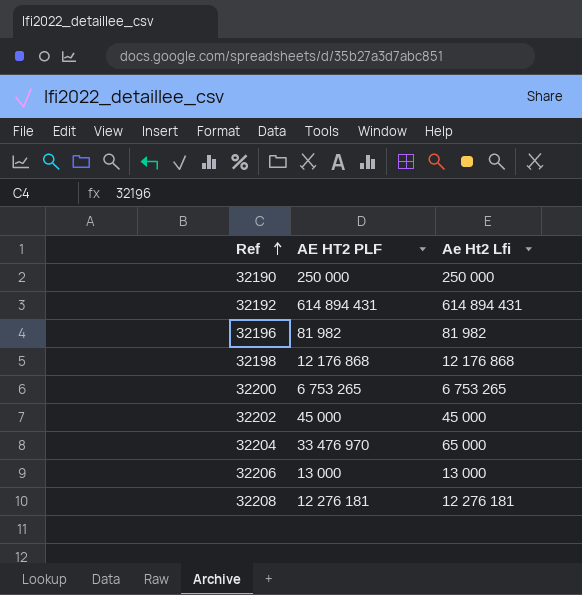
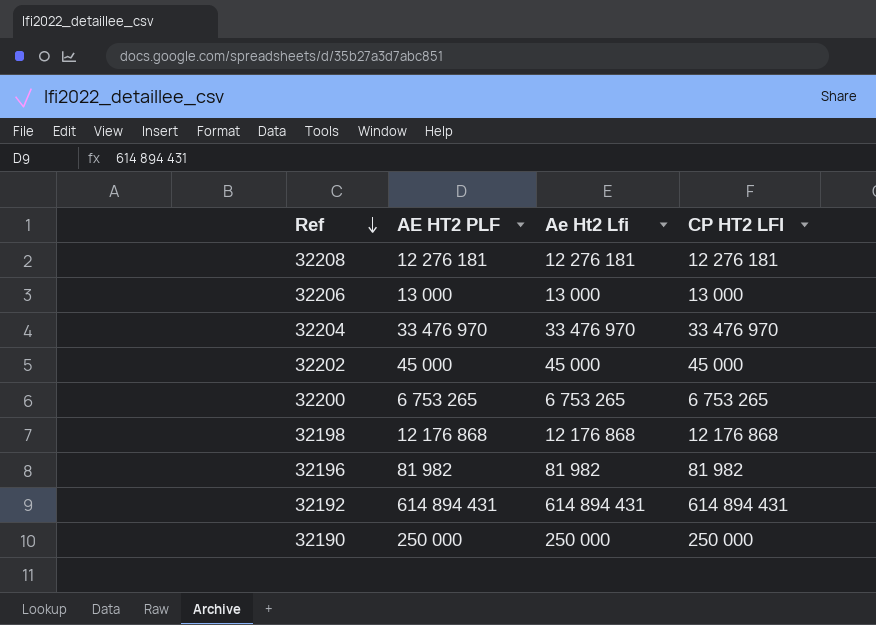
row order: Ref ascending -> Ref descending
column CP HT2 LFI | position: none -> 4
32204 | Ae Ht2 Lfi: 65 000 -> 33 476 970

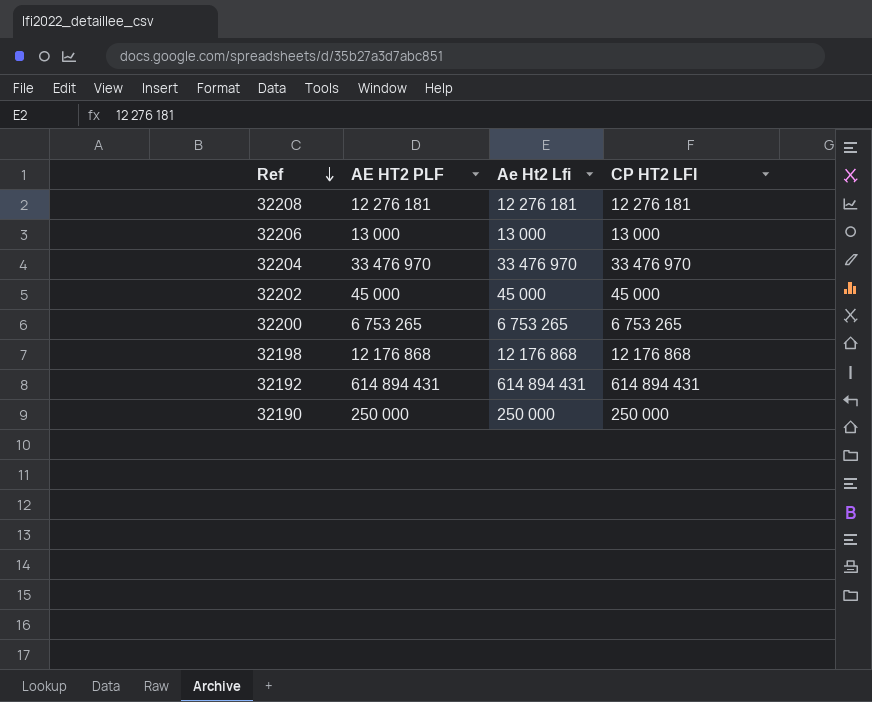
row 32196: 81 982 | 81 982 | 81 982 -> none

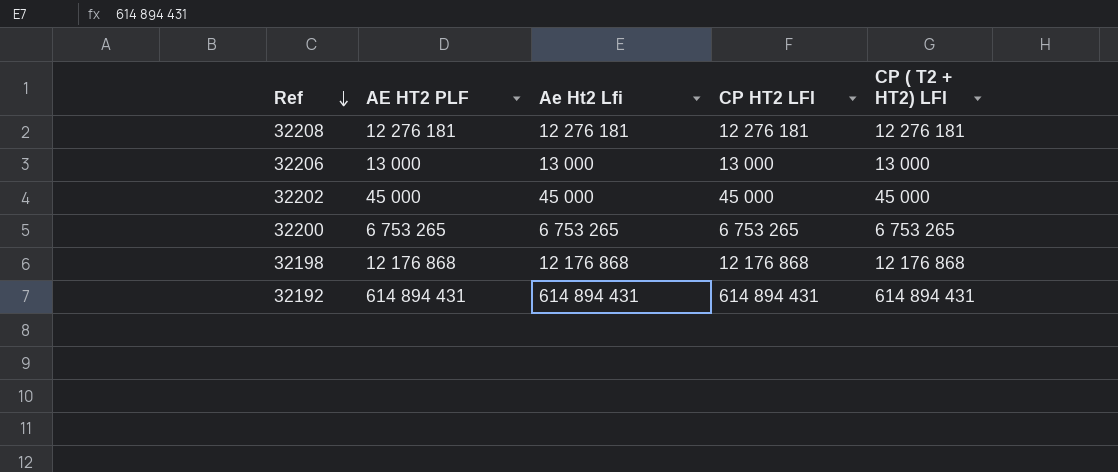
column CP ( T2 + HT2) LFI | position: none -> 5
row 32204: 33 476 970 | 33 476 970 | 33 476 970 -> none
row 32190: 250 000 | 250 000 | 250 000 -> none

